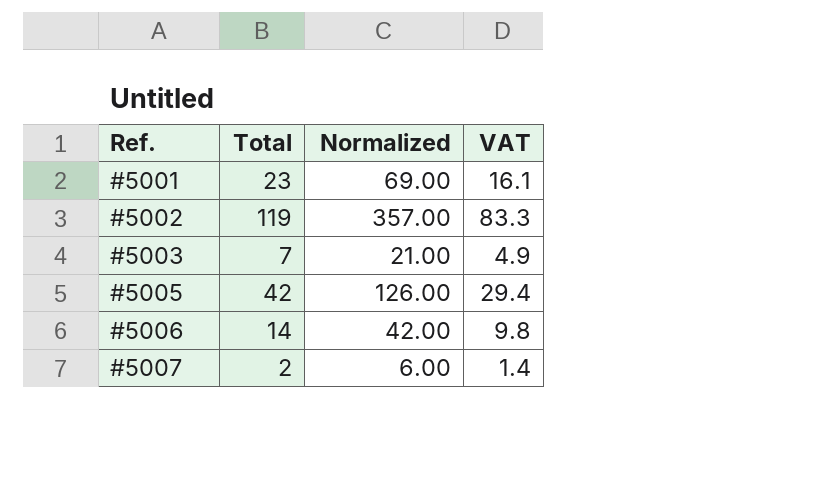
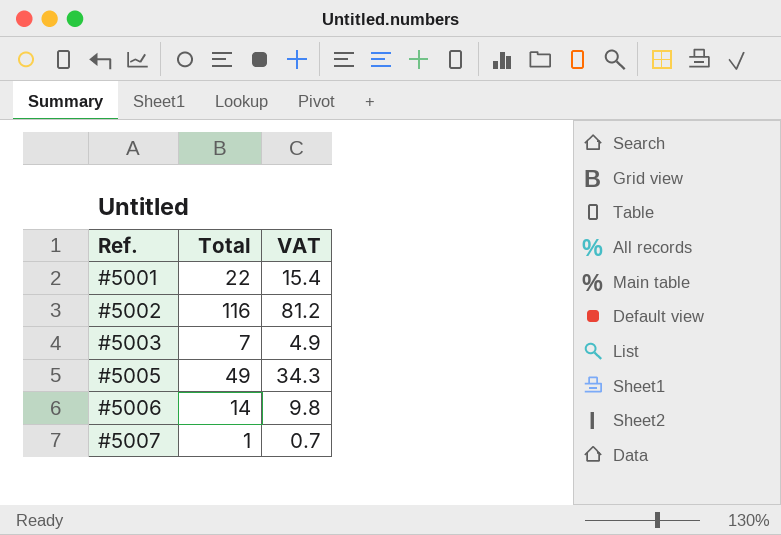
column Normalized | formula: [Total] * 3 -> none
#5001 | Total: 23 -> 22
#5001 | VAT: 16.1 -> 15.4
#5002 | Total: 119 -> 116
#5002 | VAT: 83.3 -> 81.2
#5005 | Total: 42 -> 49
#5005 | VAT: 29.4 -> 34.3
#5007 | Total: 2 -> 1
#5007 | VAT: 1.4 -> 0.7

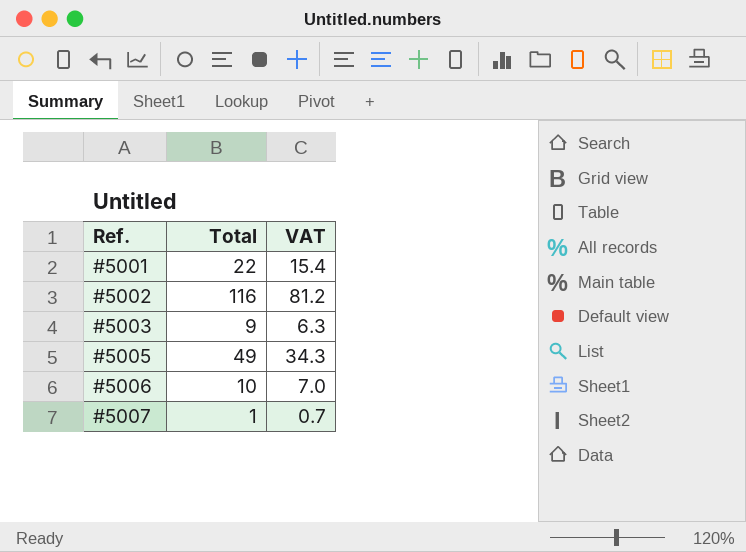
#5003 | Total: 7 -> 9
#5003 | VAT: 4.9 -> 6.3
#5006 | Total: 14 -> 10
#5006 | VAT: 9.8 -> 7.0

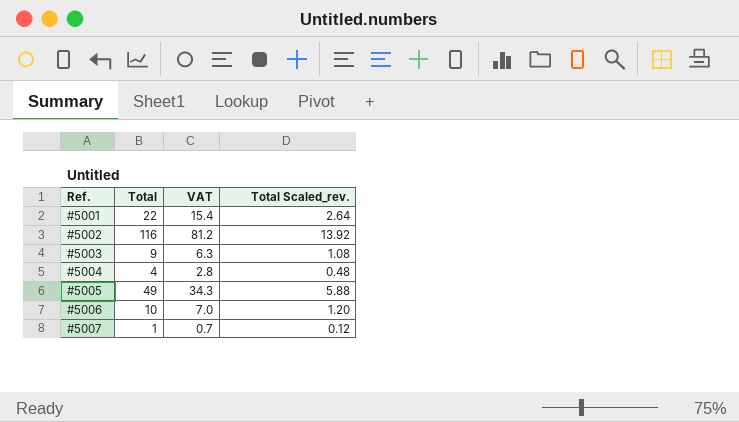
column Total Scaled_rev. | formula: none -> [Total] * 0.12
row #5004: none -> 4 | 2.8 | 0.48

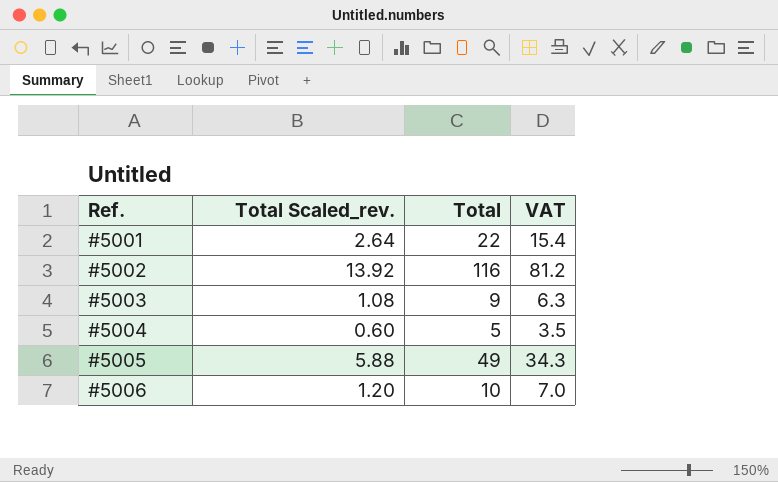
column Total Scaled_rev. | position: 4 -> 2
row #5007: 1 | 0.7 | 0.12 -> none
#5004 | Total Scaled_rev.: 0.48 -> 0.60
#5004 | Total: 4 -> 5
#5004 | VAT: 2.8 -> 3.5

